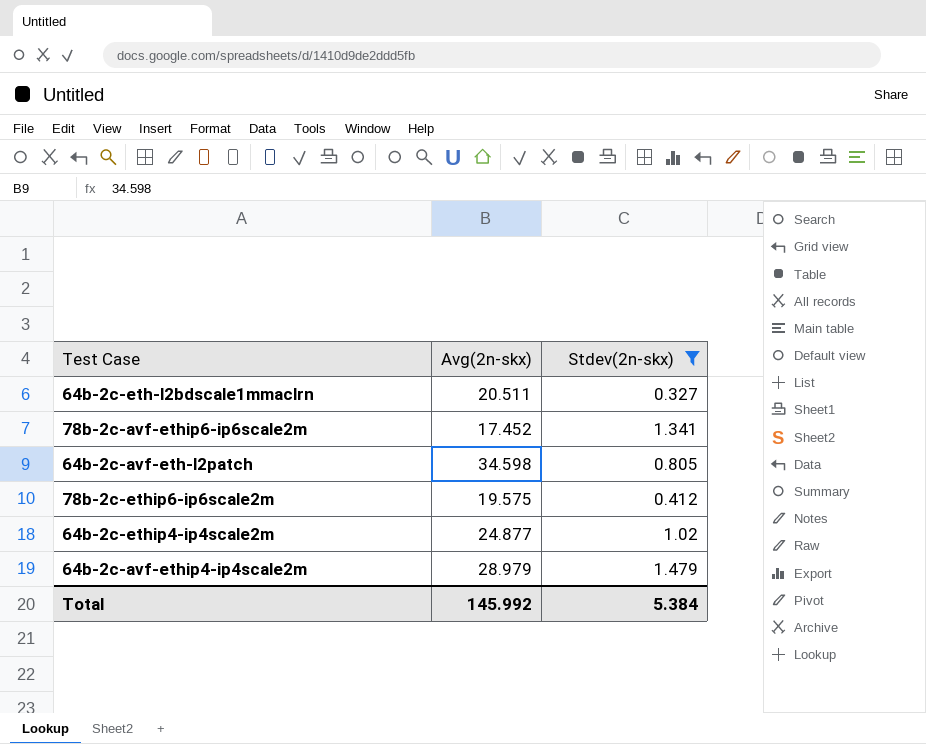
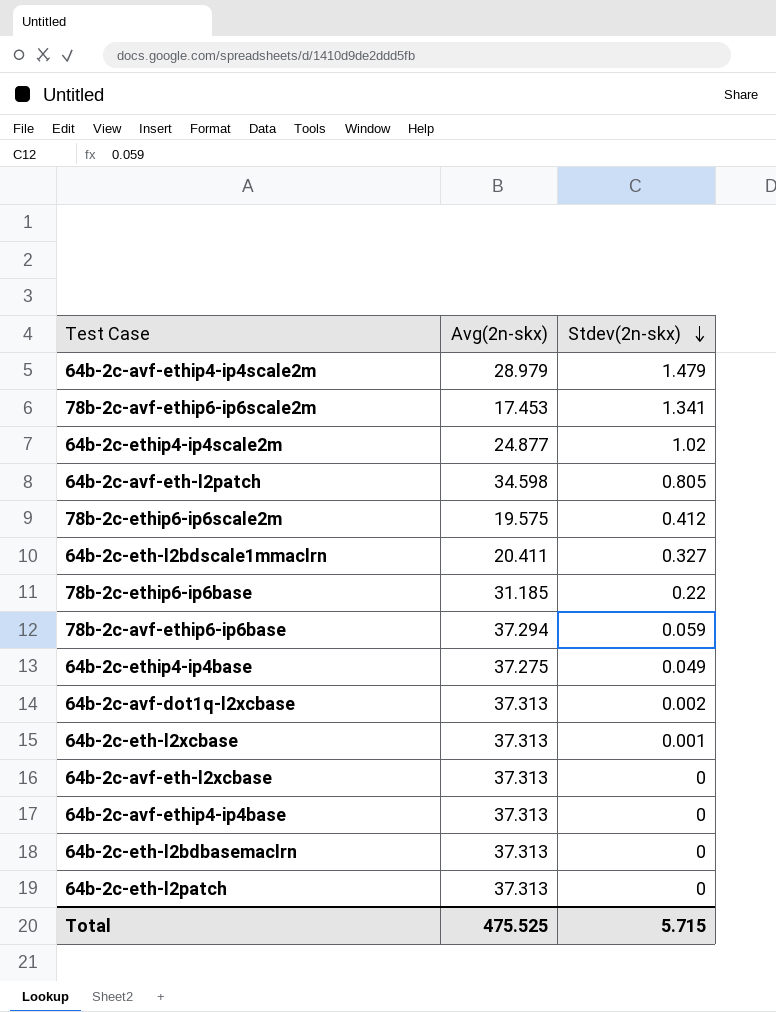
filter: Stdev(2n-skx) >= 0.327 -> none
row order: none -> Stdev(2n-skx) descending
78b-2c-avf-ethip6-ip6scale2m | Avg(2n-skx): 17.452 -> 17.453
64b-2c-eth-l2bdscale1mmaclrn | Avg(2n-skx): 20.511 -> 20.411
Total | Avg(2n-skx): 145.992 -> 475.525
Total | Stdev(2n-skx): 5.384 -> 5.715

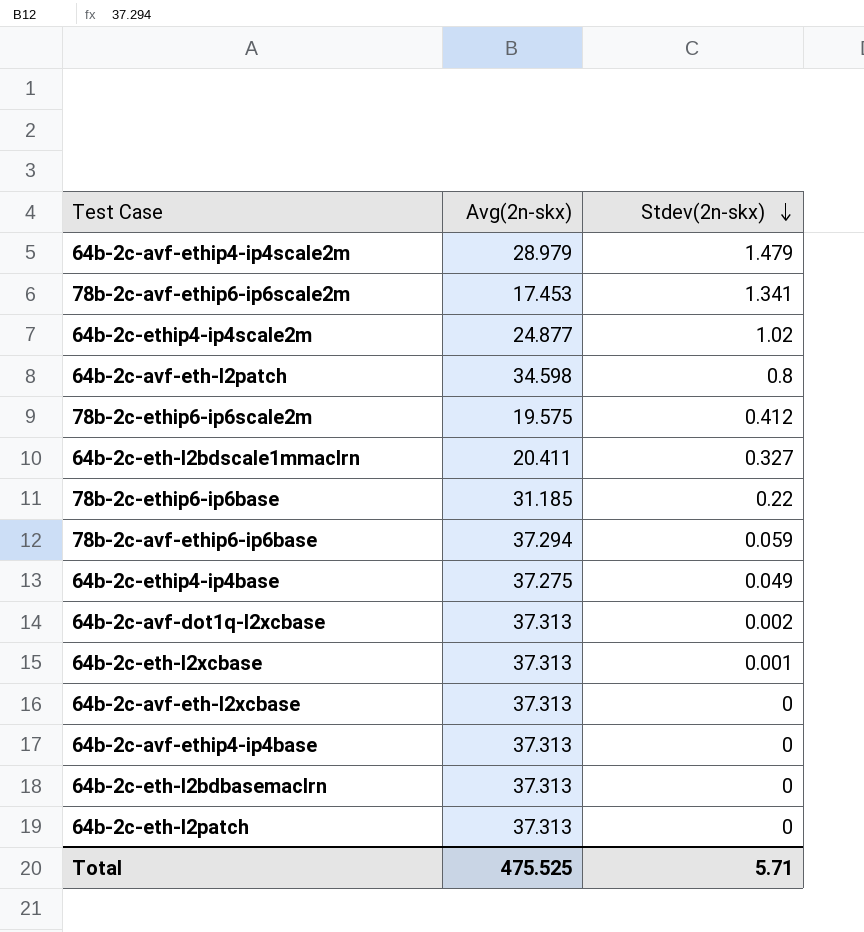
64b-2c-avf-eth-l2patch | Stdev(2n-skx): 0.805 -> 0.8
Total | Stdev(2n-skx): 5.715 -> 5.71

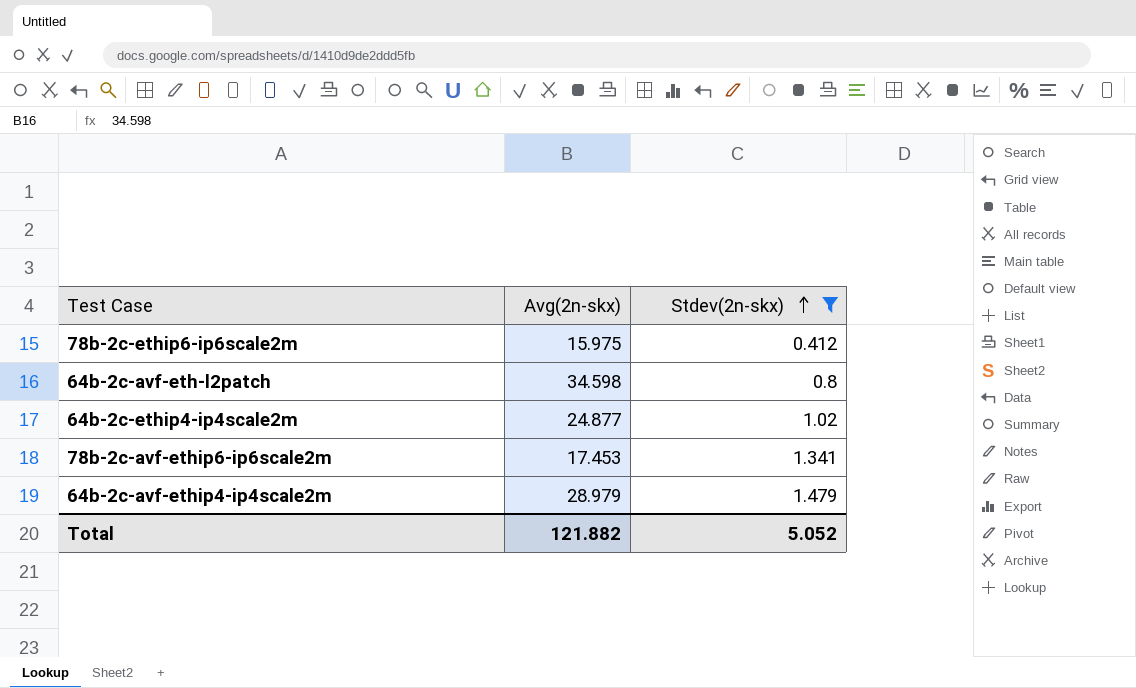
filter: none -> Stdev(2n-skx) >= 0.412
row order: Stdev(2n-skx) descending -> Stdev(2n-skx) ascending
78b-2c-ethip6-ip6scale2m | Avg(2n-skx): 19.575 -> 15.975
Total | Avg(2n-skx): 475.525 -> 121.882
Total | Stdev(2n-skx): 5.71 -> 5.052

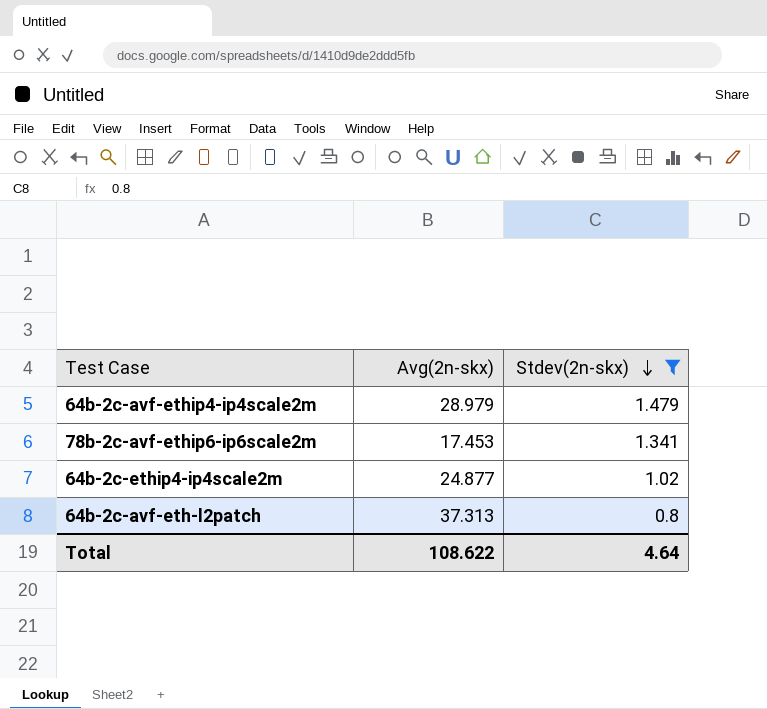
row order: Stdev(2n-skx) ascending -> Stdev(2n-skx) descending
row 78b-2c-ethip6-ip6scale2m: 15.975 | 0.412 -> none
64b-2c-avf-eth-l2patch | Avg(2n-skx): 34.598 -> 37.313
Total | Avg(2n-skx): 121.882 -> 108.622
Total | Stdev(2n-skx): 5.052 -> 4.64

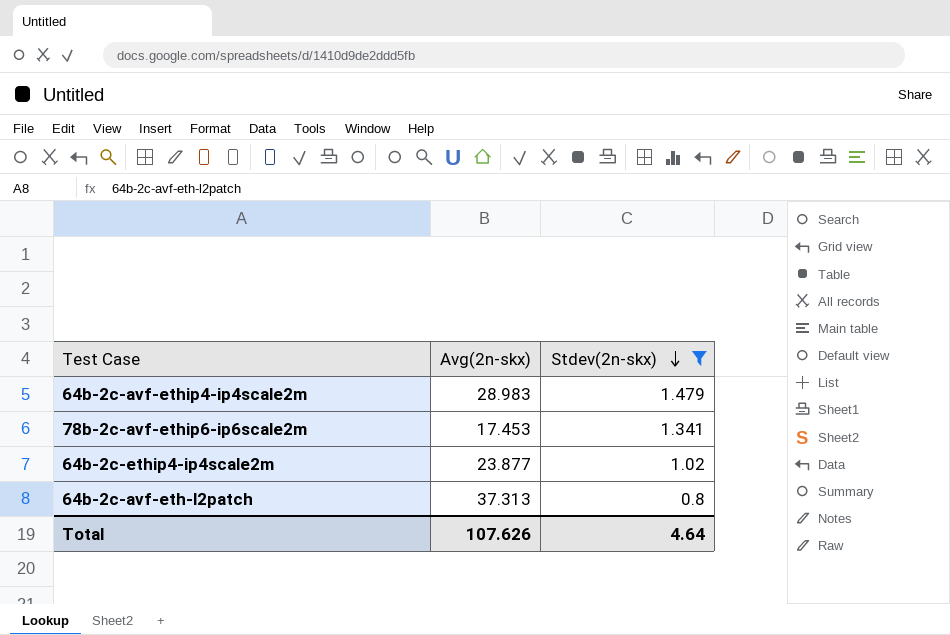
64b-2c-avf-ethip4-ip4scale2m | Avg(2n-skx): 28.979 -> 28.983
64b-2c-ethip4-ip4scale2m | Avg(2n-skx): 24.877 -> 23.877
Total | Avg(2n-skx): 108.622 -> 107.626

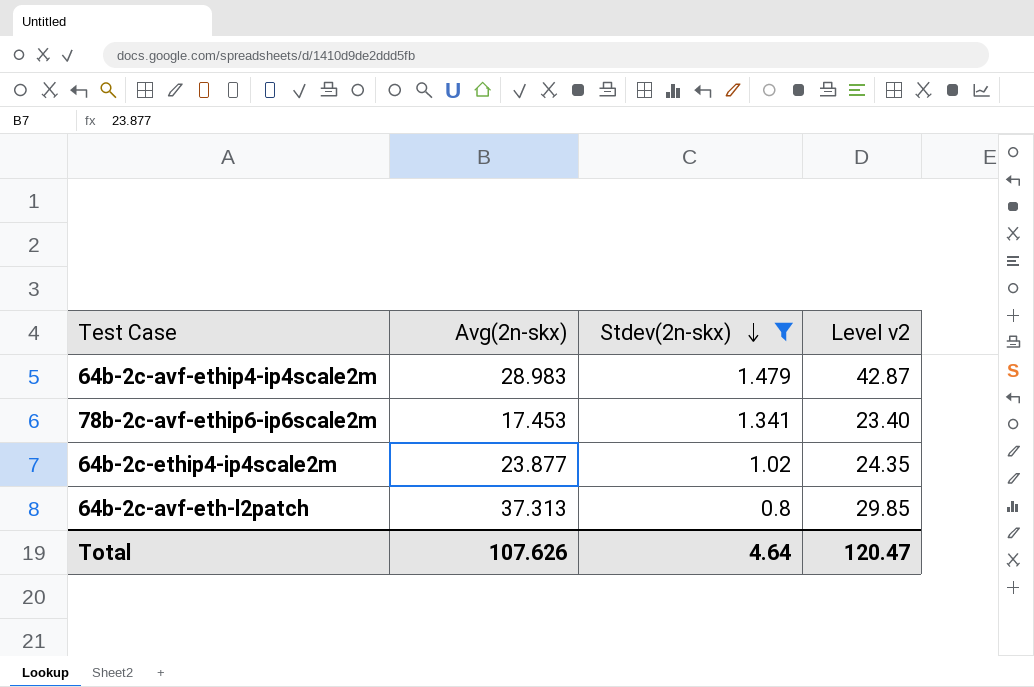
column Level v2 | formula: none -> [Avg(2n-skx)] * [Stdev(2n-skx)]

